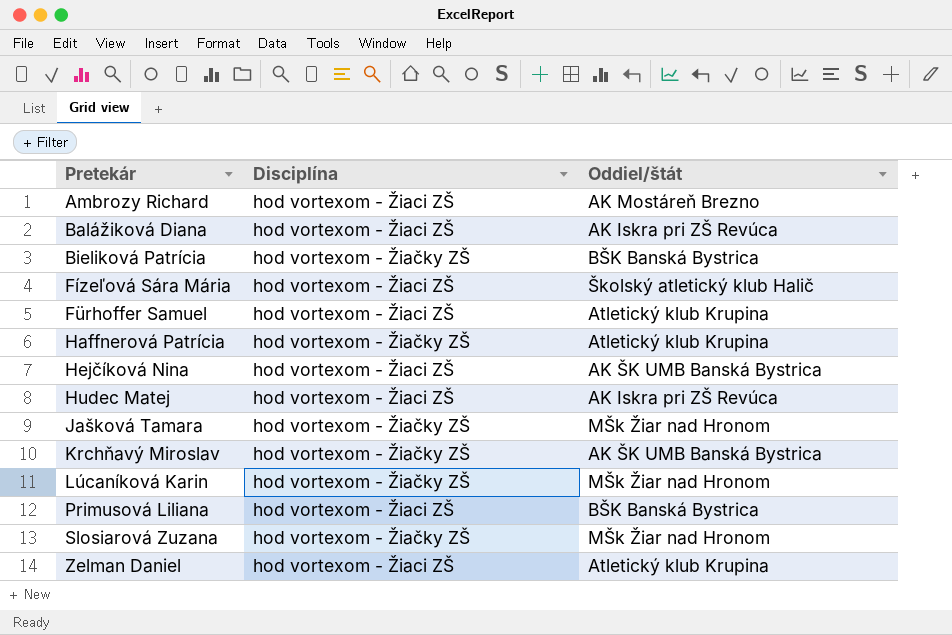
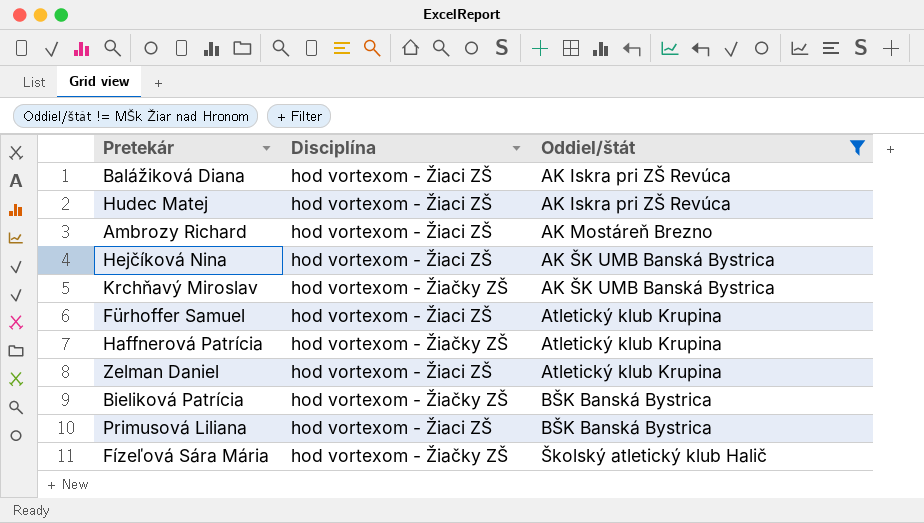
filter: none -> Oddiel/štát != MŠk Žiar nad Hronom
row order: Pretekár ascending -> Oddiel/štát ascending
Fízeľová Sára Mária | Disciplína: hod vortexom - Žiaci ZŠ -> hod vortexom - Žiačky ZŠ

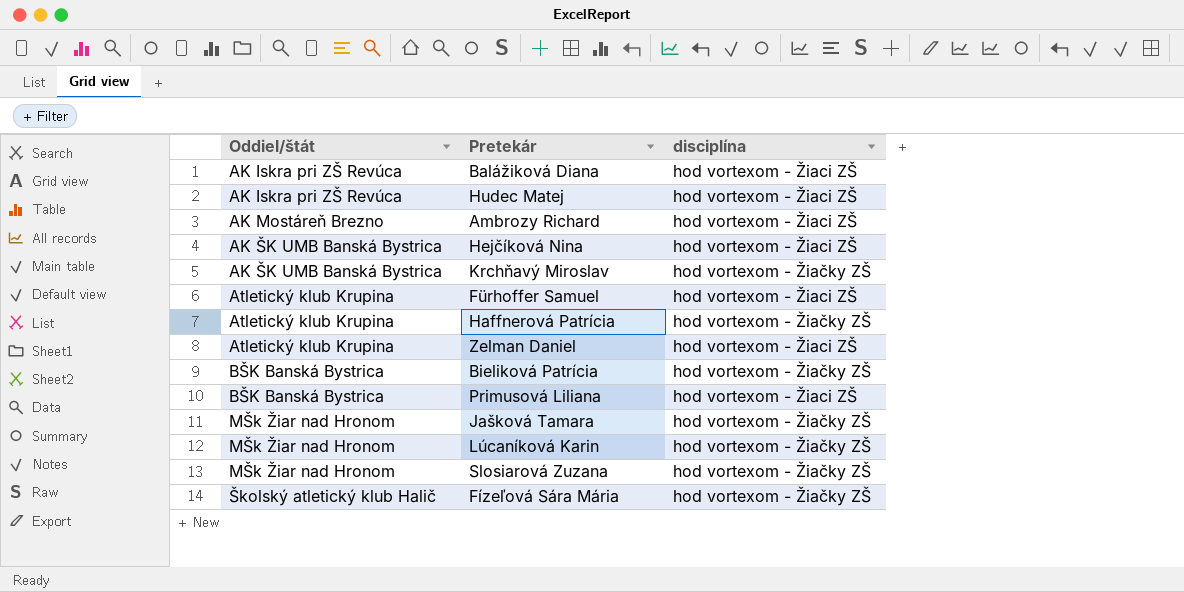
filter: Oddiel/štát != MŠk Žiar nad Hronom -> none
column Oddiel/štát | position: 3 -> 1
column name: Disciplína -> disciplína

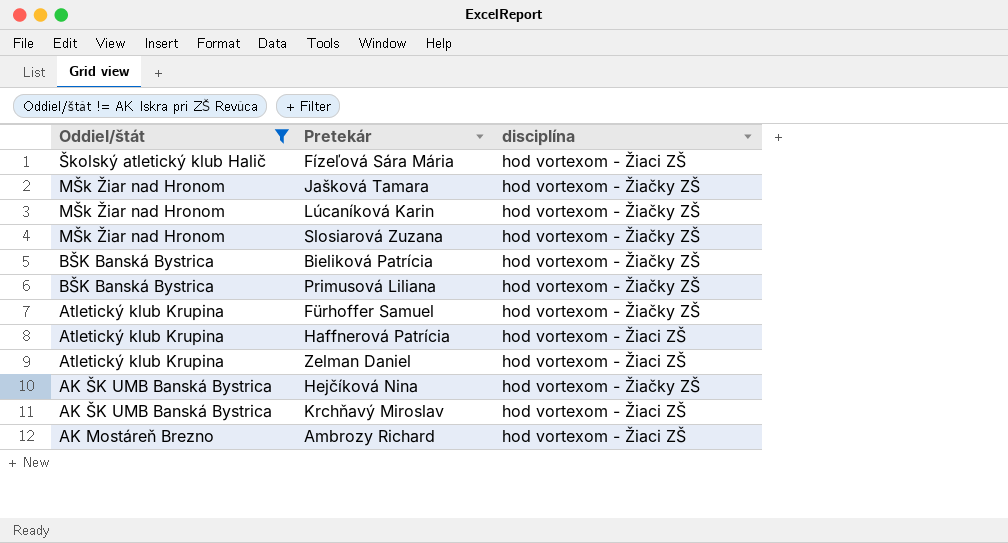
filter: none -> Oddiel/štát != AK Iskra pri ZŠ Revúca
row order: Oddiel/štát ascending -> Oddiel/štát descending
Fízeľová Sára Mária | disciplína: hod vortexom - Žiačky ZŠ -> hod vortexom - Žiaci ZŠ
Primusová Liliana | disciplína: hod vortexom - Žiaci ZŠ -> hod vortexom - Žiačky ZŠ
Fürhoffer Samuel | disciplína: hod vortexom - Žiaci ZŠ -> hod vortexom - Žiačky ZŠ
Haffnerová Patrícia | disciplína: hod vortexom - Žiačky ZŠ -> hod vortexom - Žiaci ZŠ
Hejčíková Nina | disciplína: hod vortexom - Žiaci ZŠ -> hod vortexom - Žiačky ZŠ
Krchňavý Miroslav | disciplína: hod vortexom - Žiačky ZŠ -> hod vortexom - Žiaci ZŠ

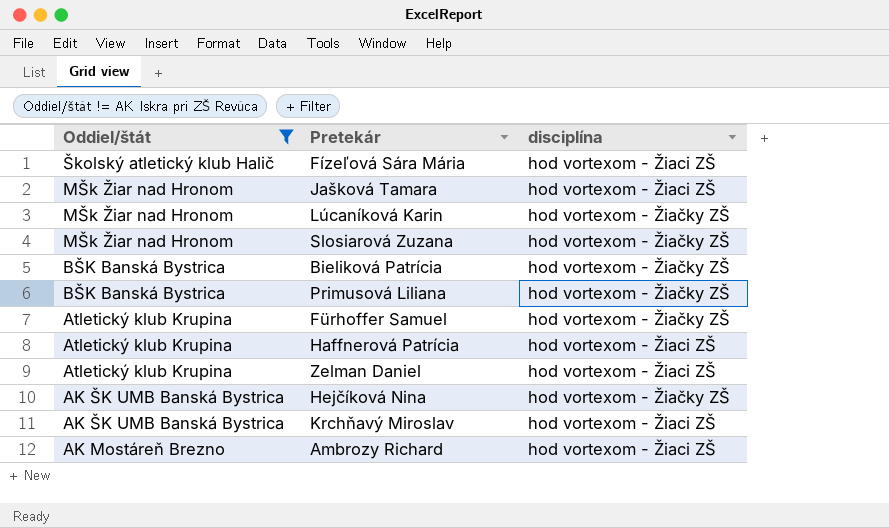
Jašková Tamara | disciplína: hod vortexom - Žiačky ZŠ -> hod vortexom - Žiaci ZŠ

